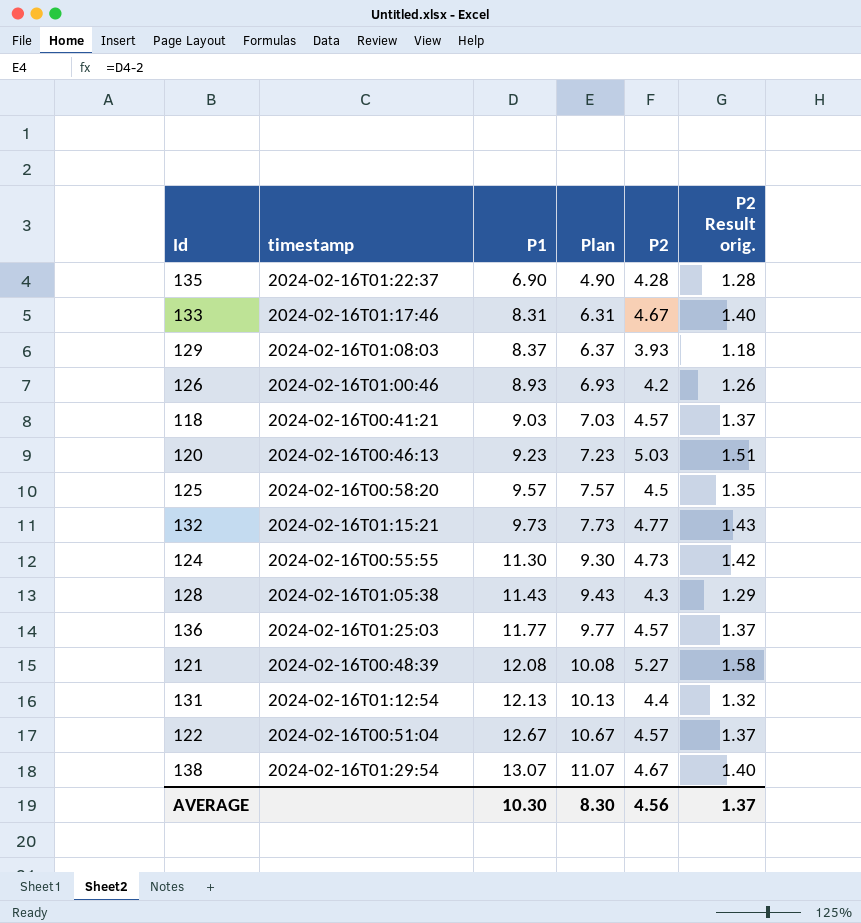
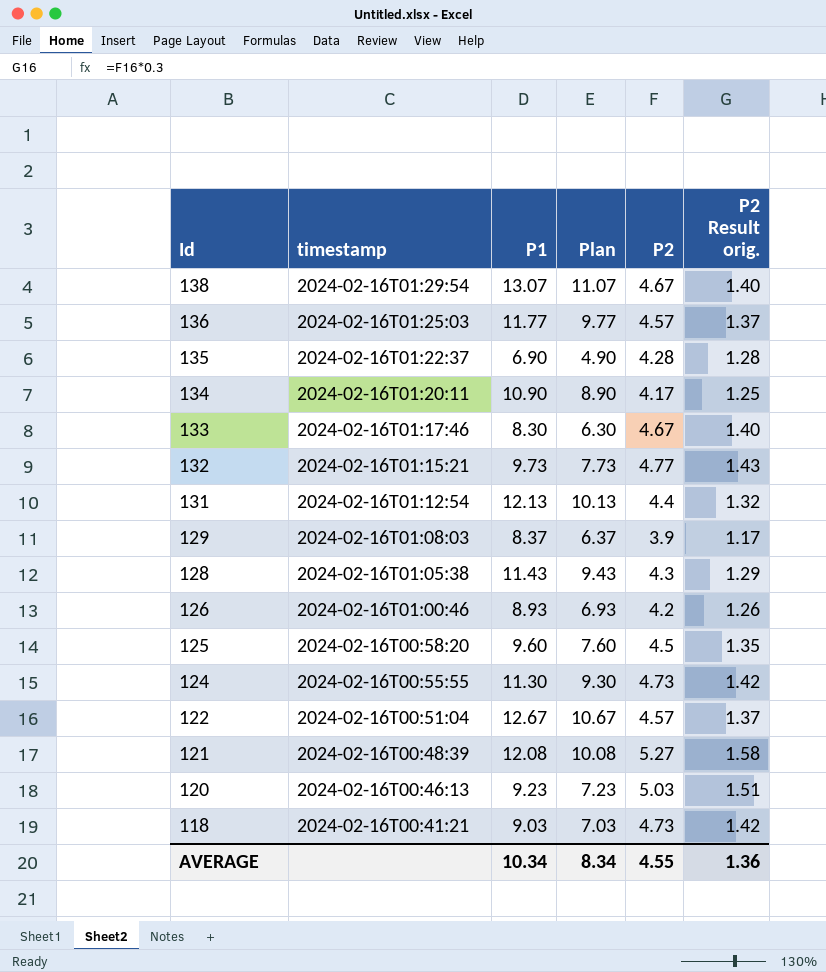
row order: P1 ascending -> Id descending
row 134: none -> 2024-02-16T01:20:11 | 10.90 | 8.90 | 4.17 | 1.25
133 | P1: 8.31 -> 8.30
133 | Plan: 6.31 -> 6.30
129 | P2: 3.93 -> 3.9
129 | P2 Result orig.: 1.18 -> 1.17
125 | P1: 9.57 -> 9.60
125 | Plan: 7.57 -> 7.60
118 | P2: 4.57 -> 4.73
118 | P2 Result orig.: 1.37 -> 1.42
AVERAGE | P1: 10.30 -> 10.34
AVERAGE | Plan: 8.30 -> 8.34
AVERAGE | P2: 4.56 -> 4.55
AVERAGE | P2 Result orig.: 1.37 -> 1.36

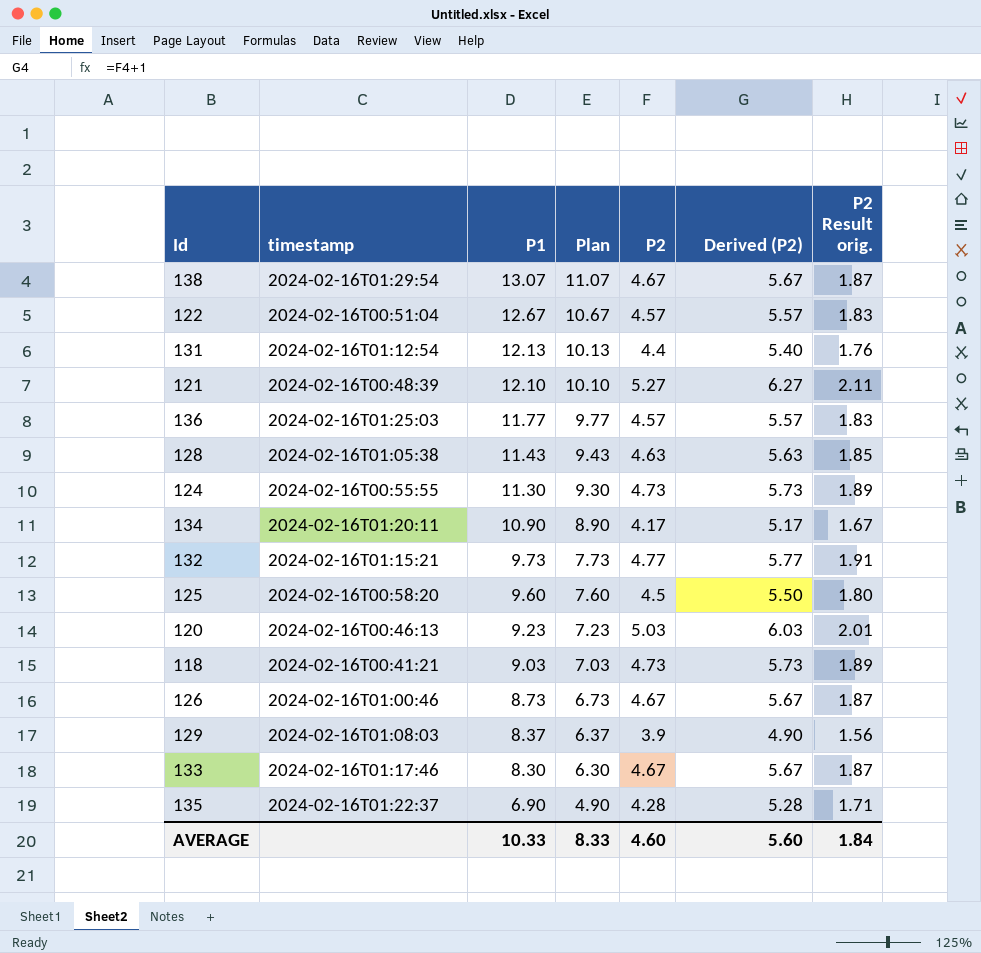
row order: Id descending -> P1 descending
column Derived (P2) | formula: none -> [P2] + 1
column P2 Result orig. | formula: [P2] * 0.3 -> [P2] * 0.4
121 | P1: 12.08 -> 12.10
121 | Plan: 10.08 -> 10.10
128 | P2: 4.3 -> 4.63
126 | P1: 8.93 -> 8.73
126 | Plan: 6.93 -> 6.73
126 | P2: 4.2 -> 4.67
AVERAGE | P1: 10.34 -> 10.33
AVERAGE | Plan: 8.34 -> 8.33
AVERAGE | P2: 4.55 -> 4.60
AVERAGE | P2 Result orig.: 1.36 -> 1.84

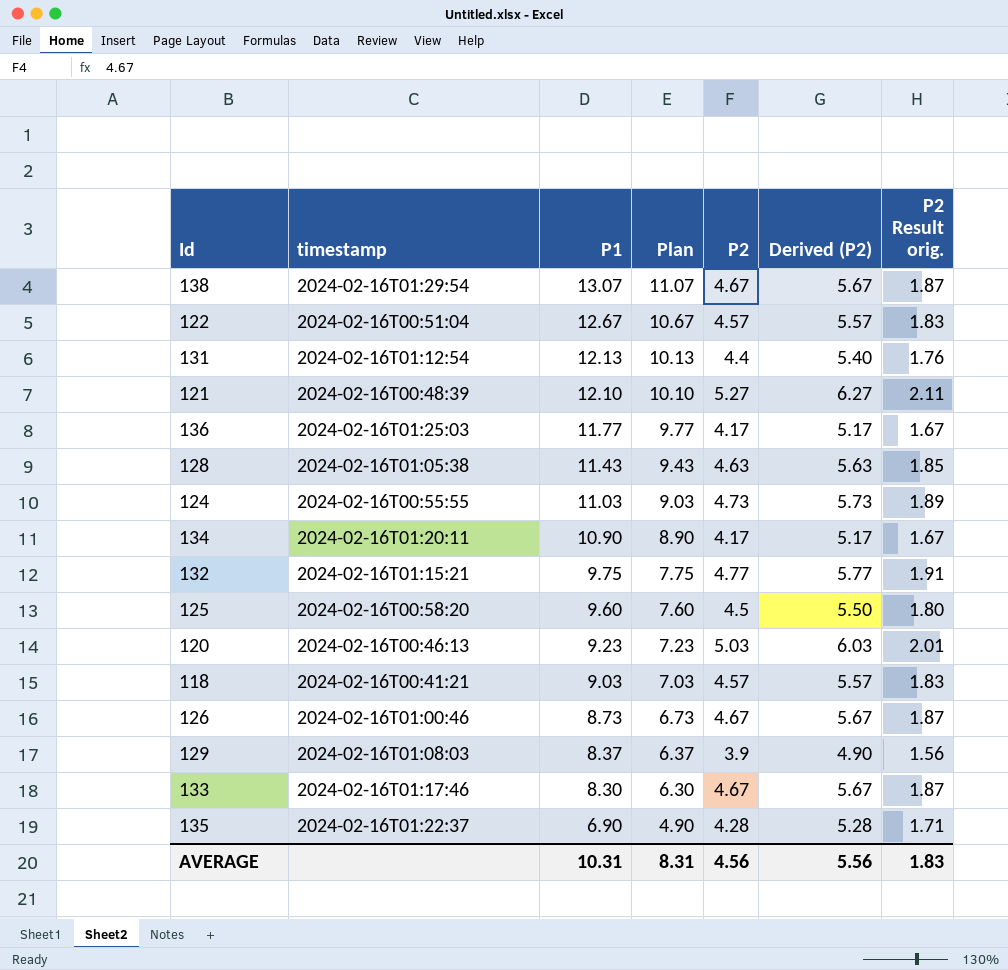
136 | P2: 4.57 -> 4.17
136 | Derived (P2): 5.57 -> 5.17
136 | P2 Result orig.: 1.83 -> 1.67
124 | P1: 11.30 -> 11.03
124 | Plan: 9.30 -> 9.03
132 | P1: 9.73 -> 9.75
132 | Plan: 7.73 -> 7.75
118 | P2: 4.73 -> 4.57
118 | Derived (P2): 5.73 -> 5.57
118 | P2 Result orig.: 1.89 -> 1.83
AVERAGE | P1: 10.33 -> 10.31
AVERAGE | Plan: 8.33 -> 8.31
AVERAGE | P2: 4.60 -> 4.56
AVERAGE | Derived (P2): 5.60 -> 5.56
AVERAGE | P2 Result orig.: 1.84 -> 1.83

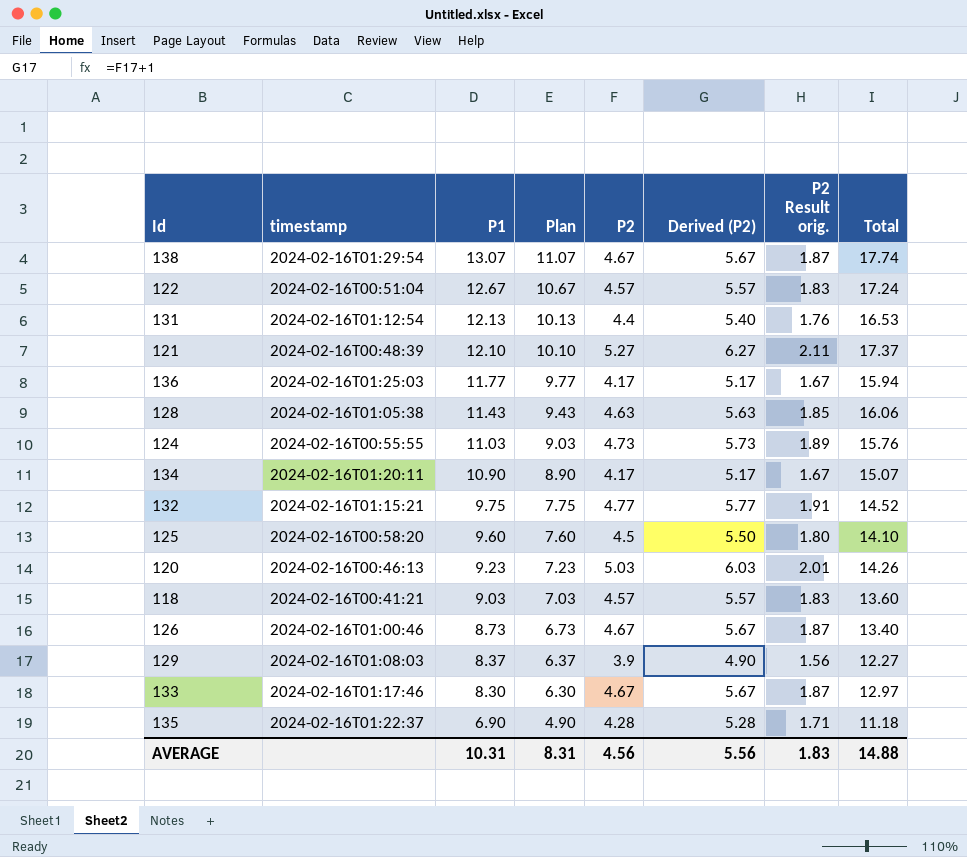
column Total | formula: none -> [P1] + [P2]

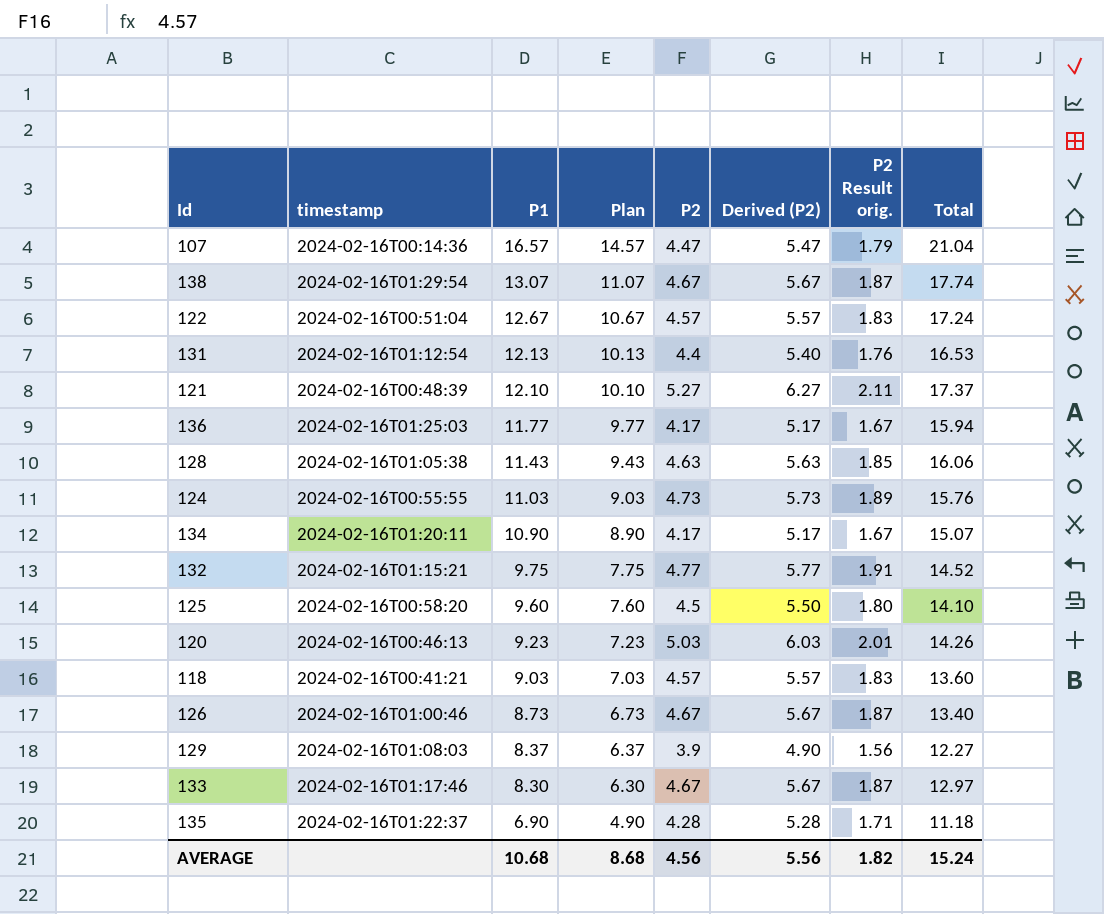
row 107: none -> 2024-02-16T00:14:36 | 16.57 | 14.57 | 4.47 | 5.47 | 1.79 | 21.04
AVERAGE | P1: 10.31 -> 10.68
AVERAGE | Plan: 8.31 -> 8.68
AVERAGE | P2 Result orig.: 1.83 -> 1.82
AVERAGE | Total: 14.88 -> 15.24

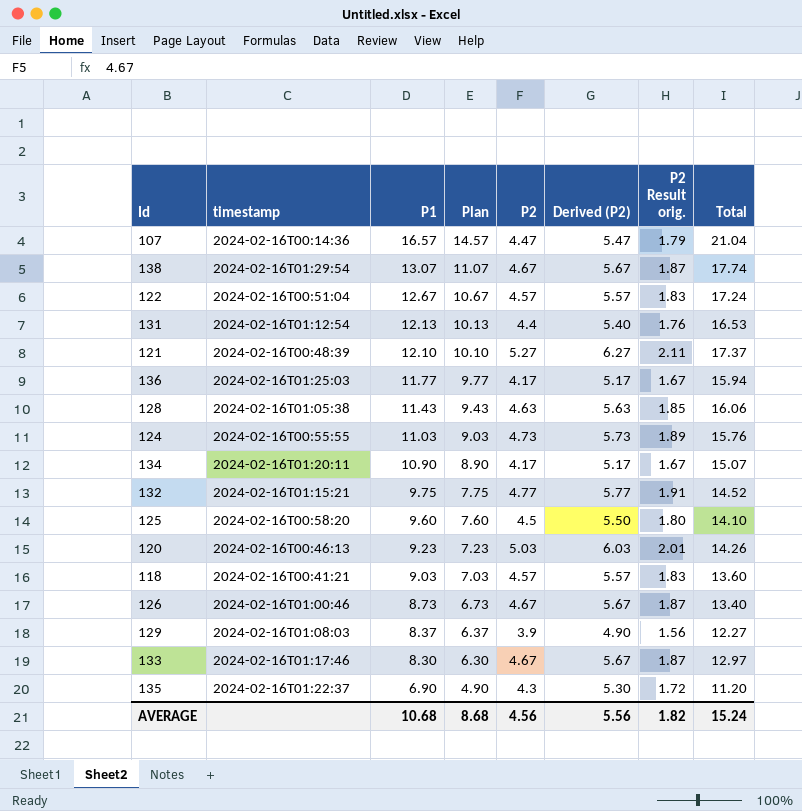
135 | P2: 4.28 -> 4.3
135 | Derived (P2): 5.28 -> 5.30
135 | P2 Result orig.: 1.71 -> 1.72
135 | Total: 11.18 -> 11.20

